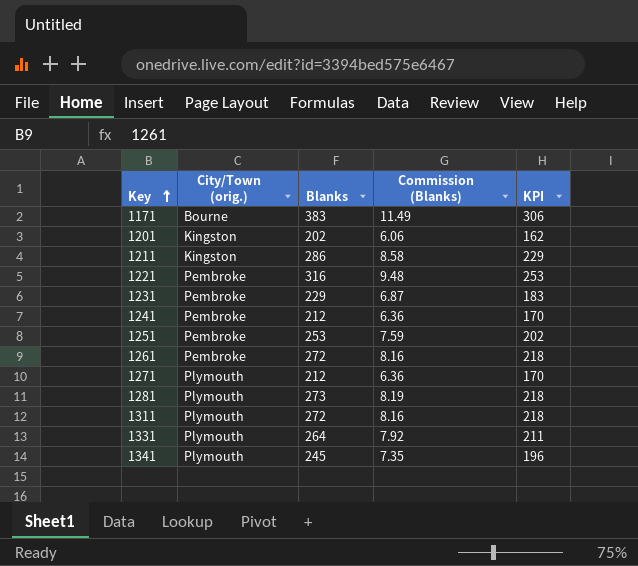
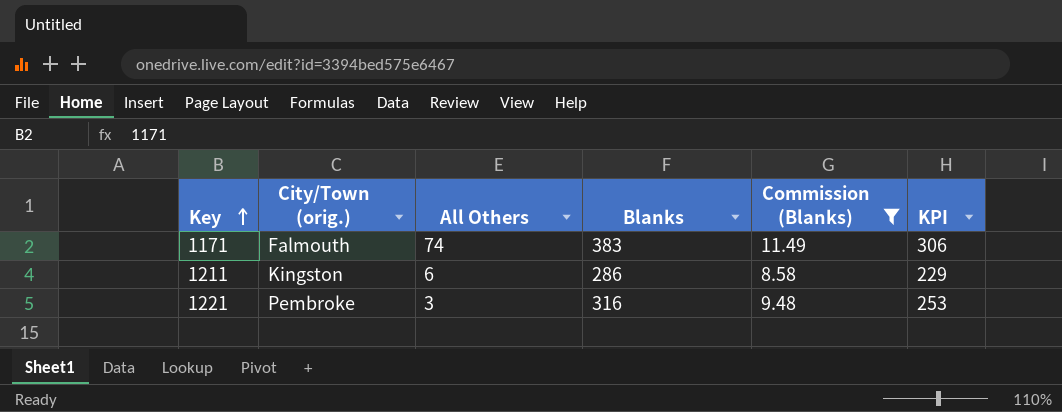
filter: none -> Commission (Blanks) >= 8.58
column All Others | position: none -> 3
1171 | City/Town (orig.): Bourne -> Falmouth

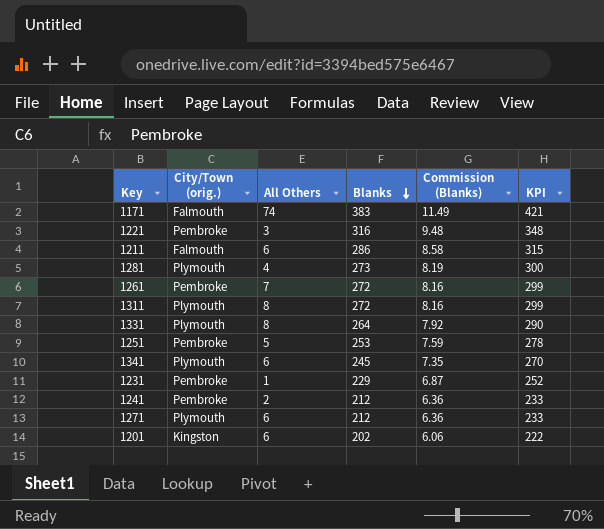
filter: Commission (Blanks) >= 8.58 -> none
row order: Key ascending -> Blanks descending
column KPI | formula: [Blanks] * 0.8 -> [Blanks] * 1.1
1211 | City/Town (orig.): Kingston -> Falmouth

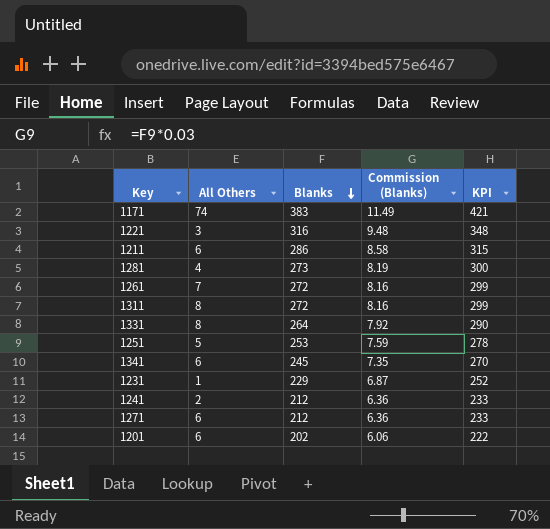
column City/Town (orig.) | position: 2 -> none

